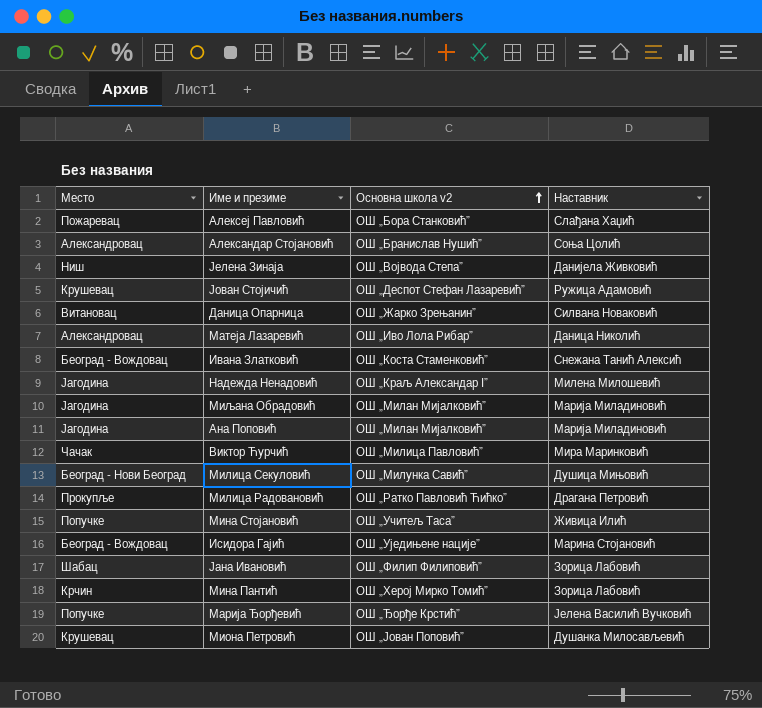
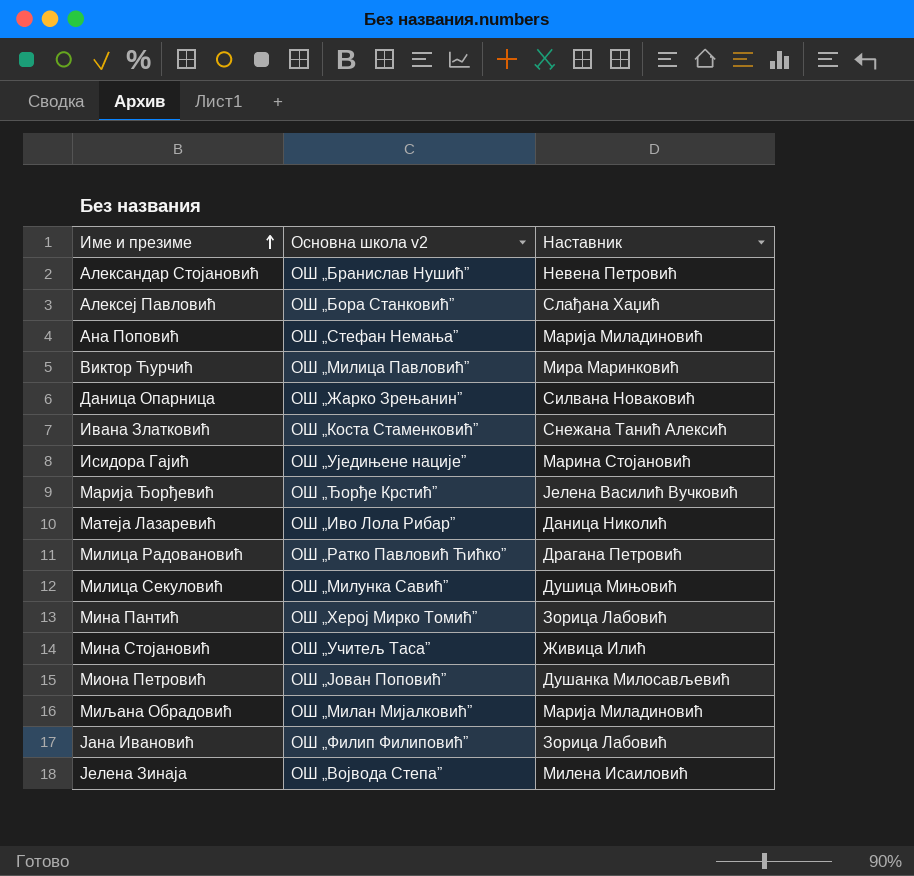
row order: Основна школа v2 ascending -> Име и презиме ascending
column Место | position: 1 -> none
row Јован Стојичић: Крушевац | ОШ „Деспот Стефан Лазаревић” | Ружица Адамовић -> none
row Надежда Ненадовић: Јагодина | ОШ „Краљ Александар I” | Милена Милошевић -> none
Александар Стојановић | Наставник: Соња Цолић -> Невена Петровић
Ана Поповић | Основна школа v2: ОШ „Милан Мијалковић” -> ОШ „Стефан Немања”
Јелена Зинаја | Наставник: Данијела Живковић -> Милена Исаиловић

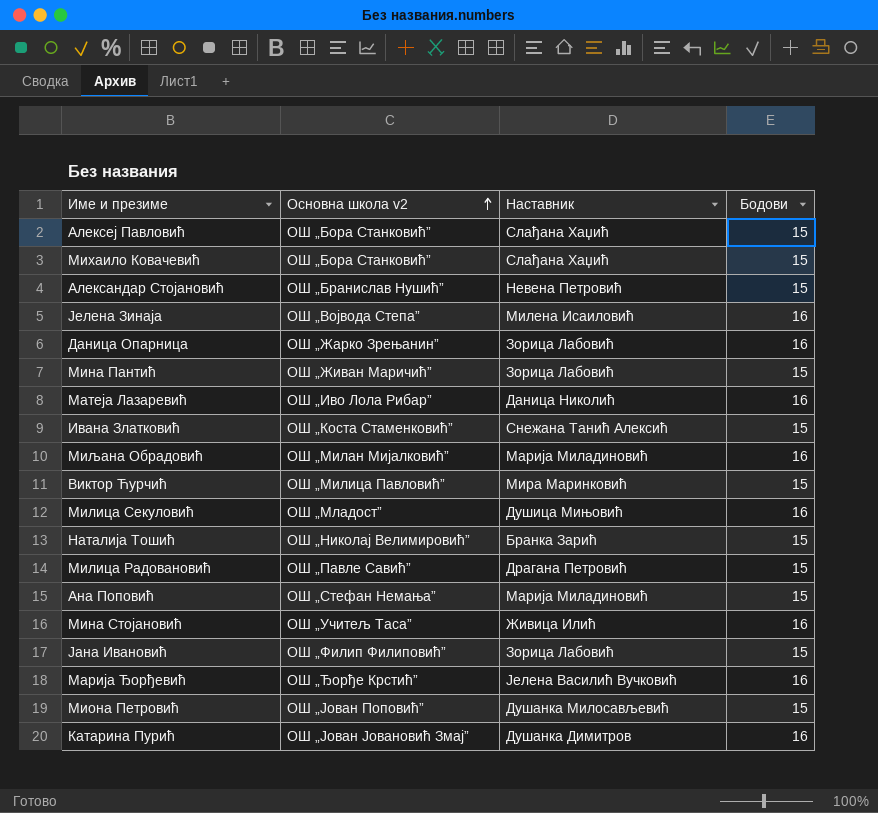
row order: Име и презиме ascending -> Основна школа v2 ascending
column Бодови | position: none -> 4
row Исидора Гајић: ОШ „Уједињене нације” | Марина Стојановић -> none
row Михаило Ковачевић: none -> ОШ „Бора Станковић” | Слађана Хаџић | 15
Даница Опарница | Наставник: Силвана Новаковић -> Зорица Лабовић
Мина Пантић | Основна школа v2: ОШ „Херој Мирко Томић” -> ОШ „Живан Маричић”
Милица Секуловић | Основна школа v2: ОШ „Милунка Савић” -> ОШ „Младост”
row Наталија Тошић: none -> ОШ „Николај Велимировић” | Бранка Зарић | 15
Милица Радовановић | Основна школа v2: ОШ „Ратко Павловић Ћићко” -> ОШ „Павле Савић”
row Катарина Пурић: none -> ОШ „Јован Јовановић Змај” | Душанка Димитров | 16

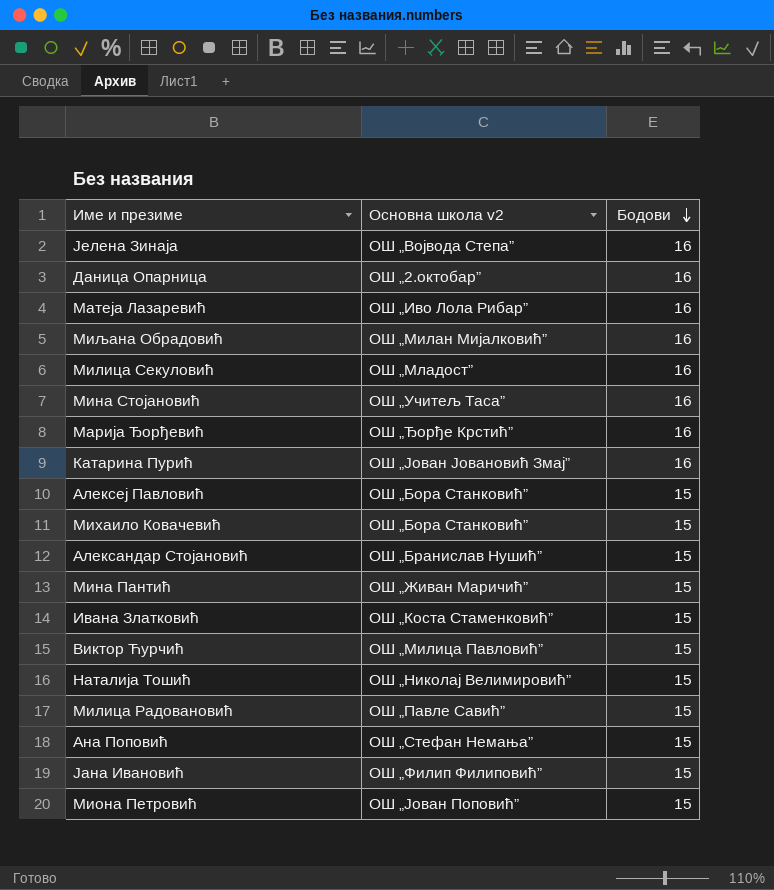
row order: Основна школа v2 ascending -> Бодови descending
column Наставник | position: 3 -> none
Даница Опарница | Основна школа v2: ОШ „Жарко Зрењанин” -> ОШ „2.октобар”

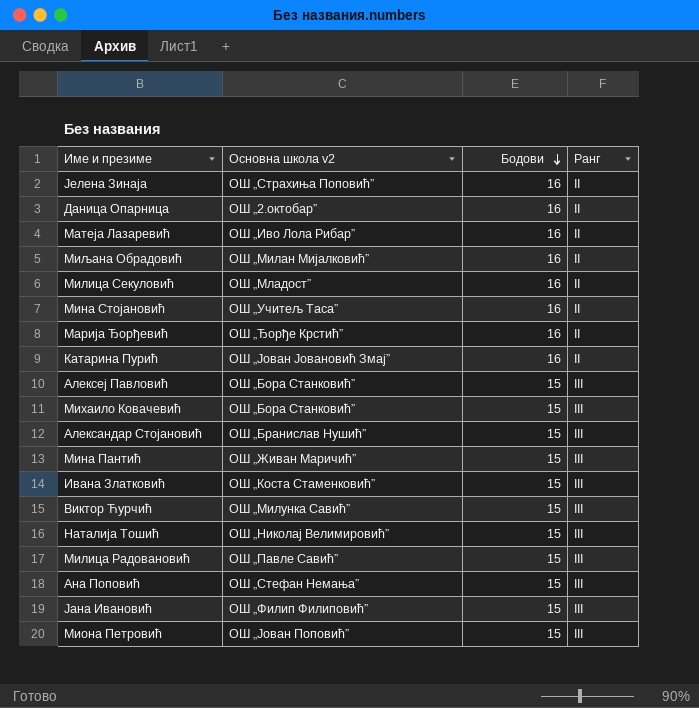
column Ранг | position: none -> 4
Јелена Зинаја | Основна школа v2: ОШ „Војвода Степа” -> ОШ „Страхиња Поповић”
Виктор Ћурчић | Основна школа v2: ОШ „Милица Павловић” -> ОШ „Милунка Савић”

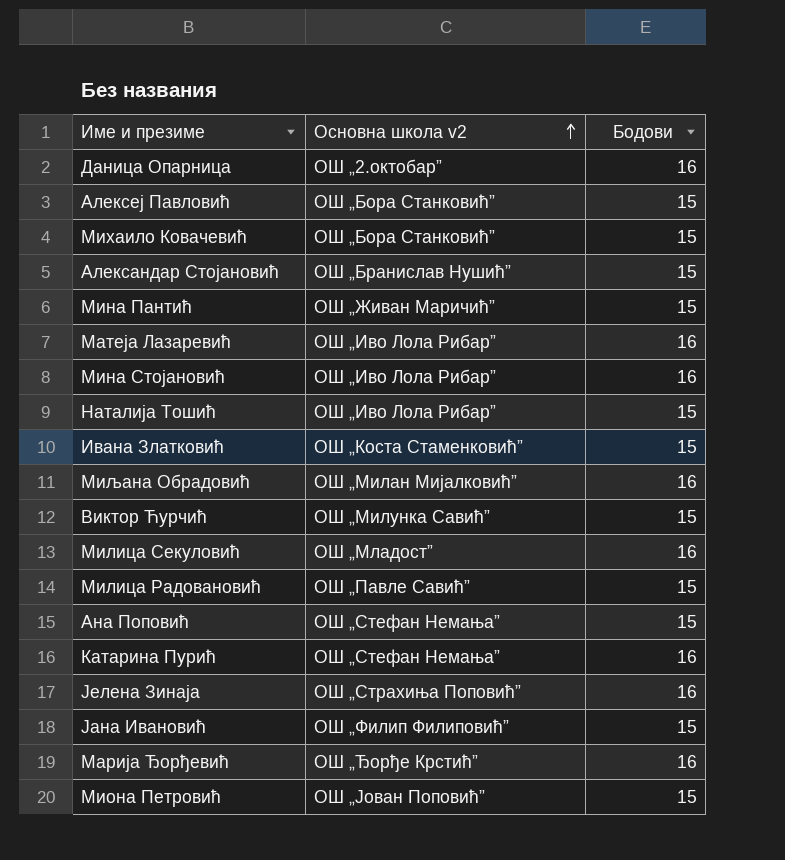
row order: Бодови descending -> Основна школа v2 ascending
column Ранг | position: 4 -> none
Мина Стојановић | Основна школа v2: ОШ „Учитељ Таса” -> ОШ „Иво Лола Рибар”
Наталија Тошић | Основна школа v2: ОШ „Николај Велимировић” -> ОШ „Иво Лола Рибар”
Катарина Пурић | Основна школа v2: ОШ „Јован Јовановић Змај” -> ОШ „Стефан Немања”

